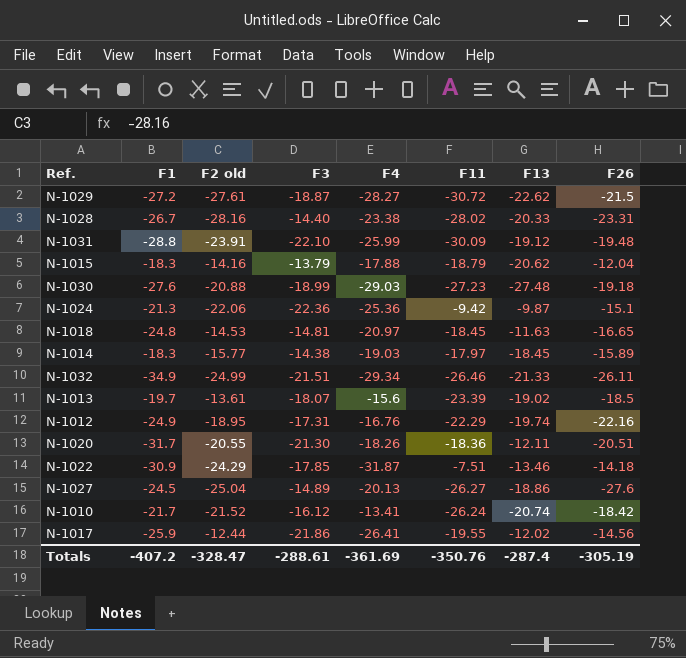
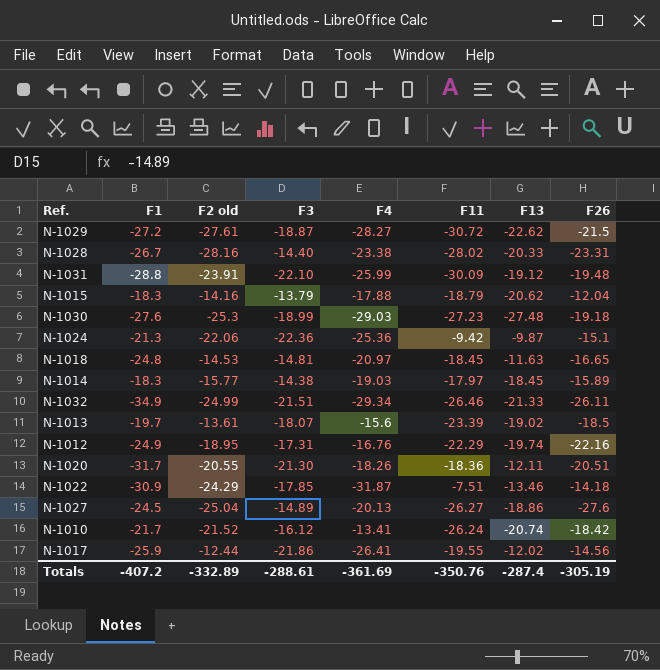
N-1030 | F2 old: -20.88 -> -25.3
Totals | F2 old: -328.47 -> -332.89

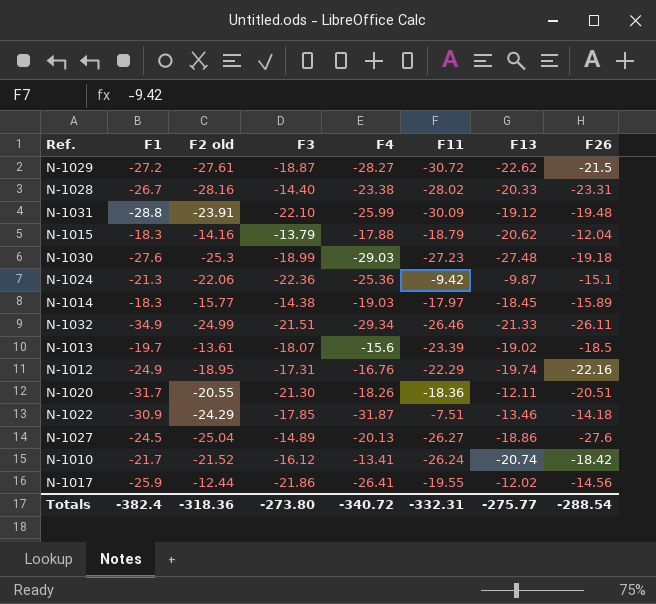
row N-1018: -24.8 | -14.53 | -14.81 | -20.97 | -18.45 | -11.63 | -16.65 -> none
Totals | F1: -407.2 -> -382.4
Totals | F2 old: -332.89 -> -318.36
Totals | F3: -288.61 -> -273.80
Totals | F4: -361.69 -> -340.72
Totals | F11: -350.76 -> -332.31
Totals | F13: -287.4 -> -275.77
Totals | F26: -305.19 -> -288.54

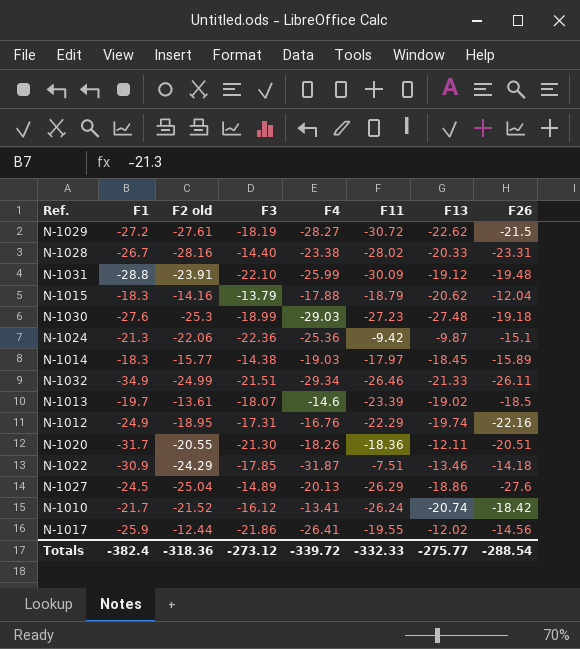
N-1029 | F3: -18.87 -> -18.19
N-1013 | F4: -15.6 -> -14.6
N-1027 | F11: -26.27 -> -26.29
Totals | F3: -273.80 -> -273.12
Totals | F4: -340.72 -> -339.72
Totals | F11: -332.31 -> -332.33

